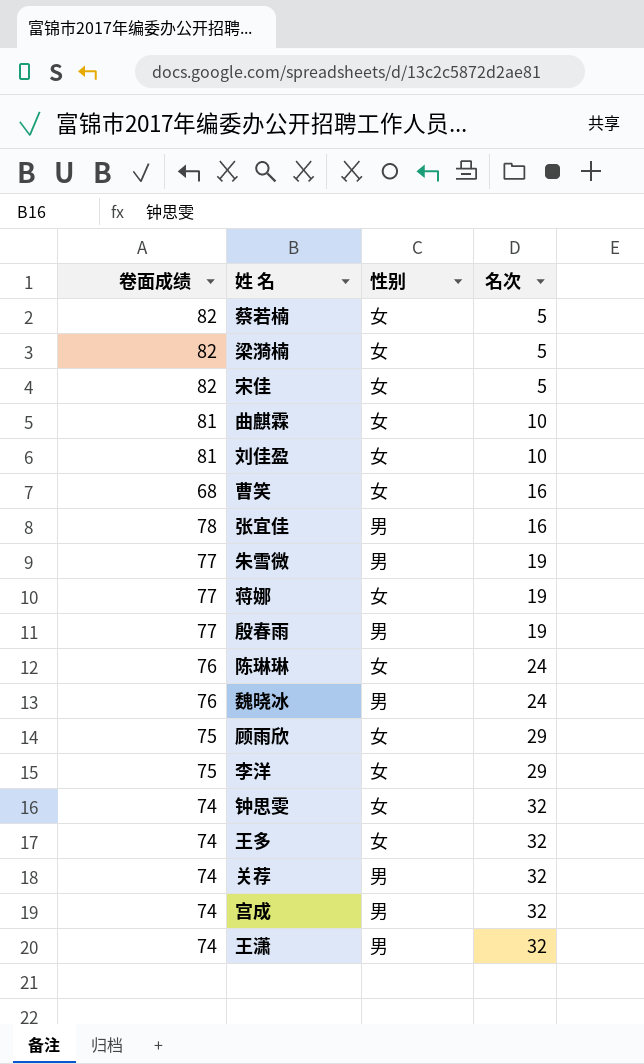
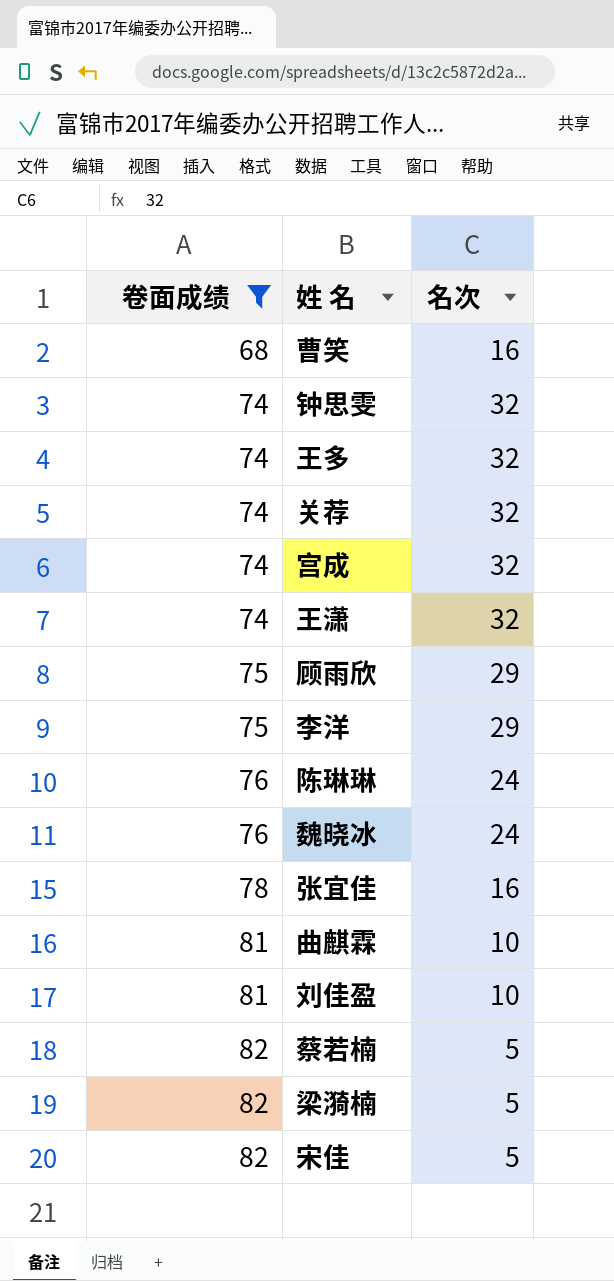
filter: none -> 卷面成绩 != 77
row order: 名次 ascending -> 卷面成绩 ascending
column 性别 | position: 3 -> none

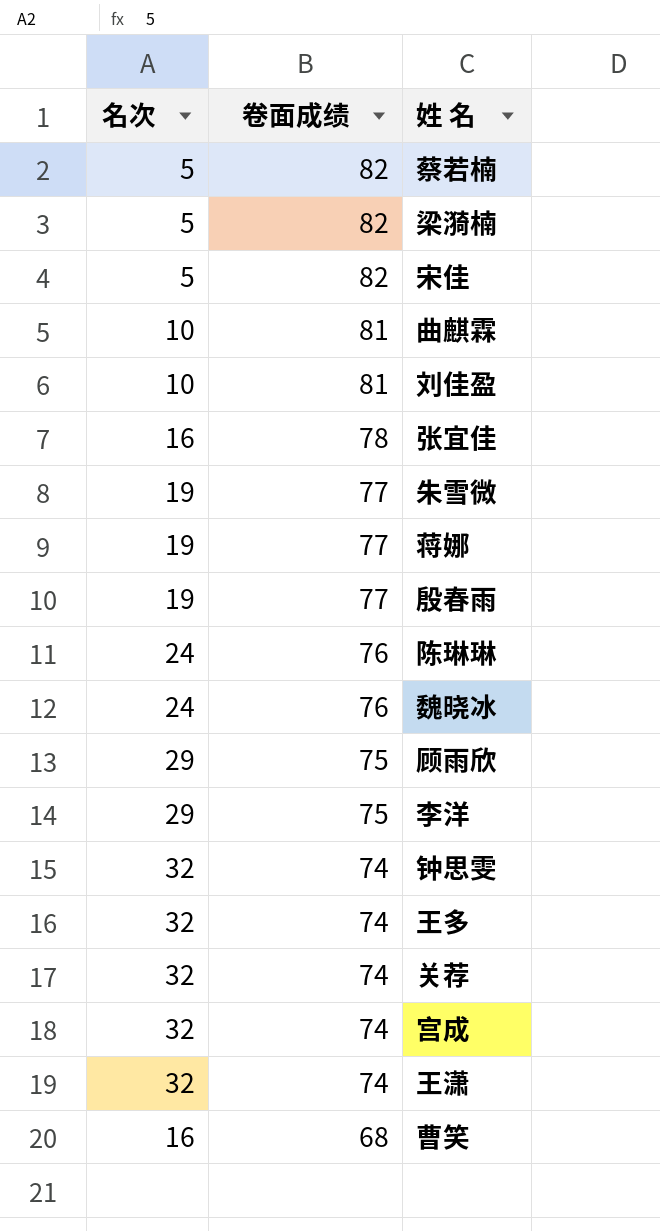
filter: 卷面成绩 != 77 -> none
row order: 卷面成绩 ascending -> 卷面成绩 descending
column 名次 | position: 3 -> 1

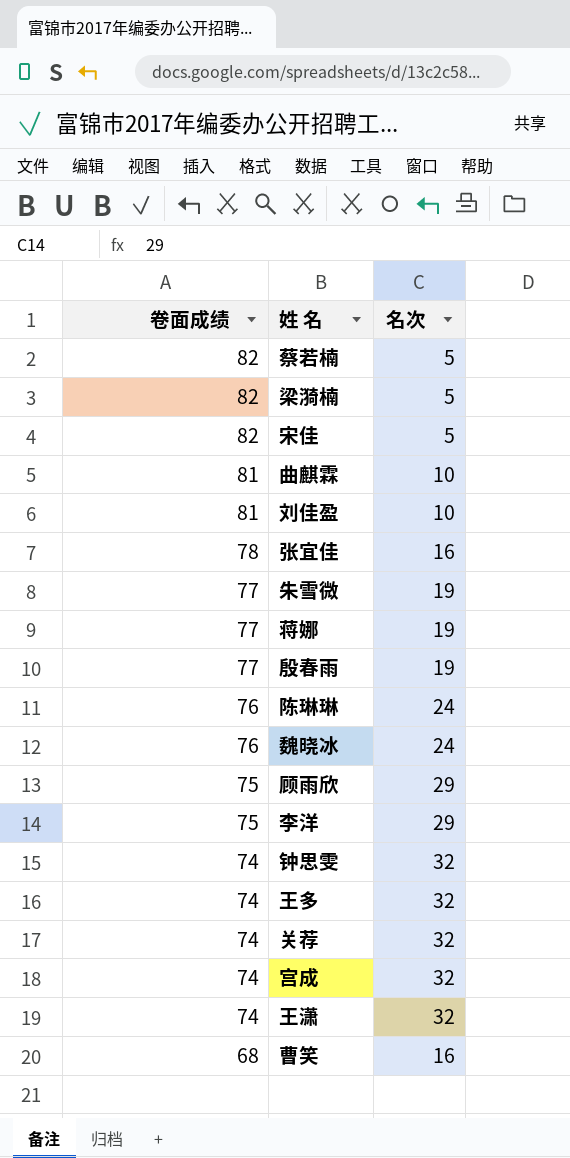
column 名次 | position: 1 -> 3

